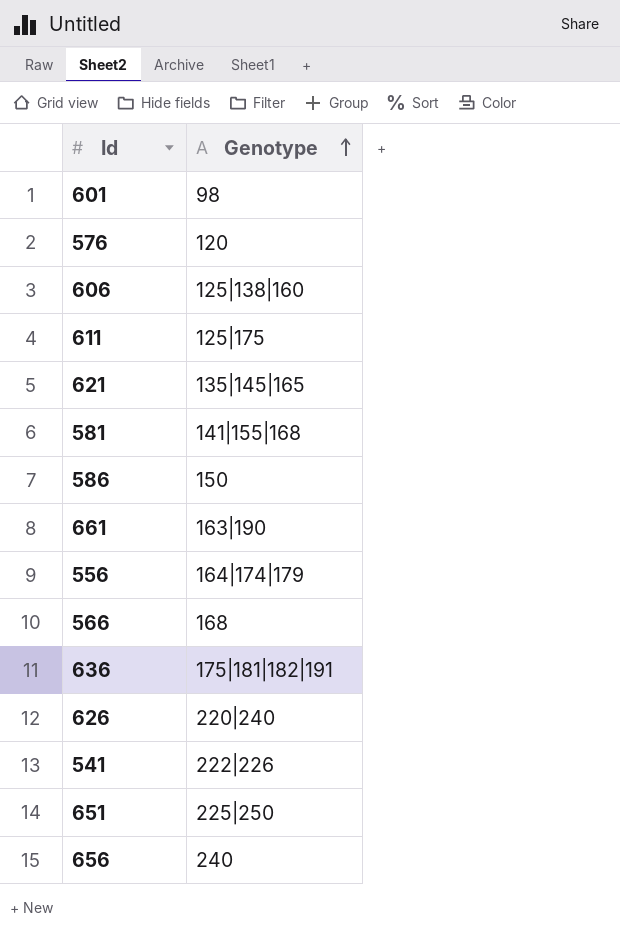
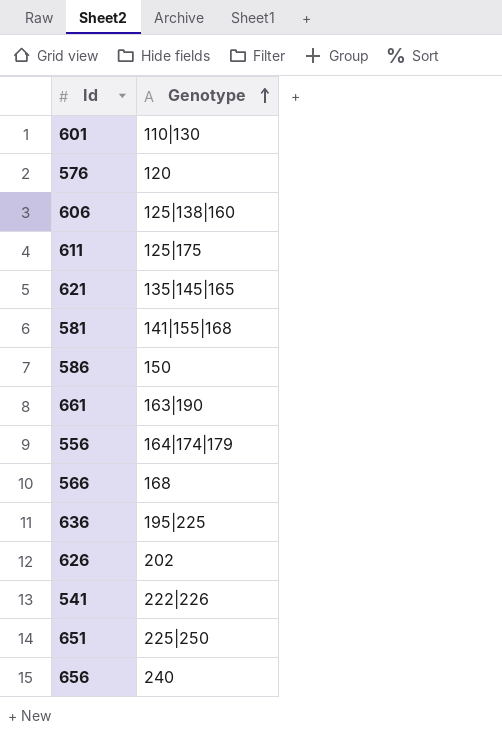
601 | Genotype: 98 -> 110|130
636 | Genotype: 175|181|182|191 -> 195|225
626 | Genotype: 220|240 -> 202

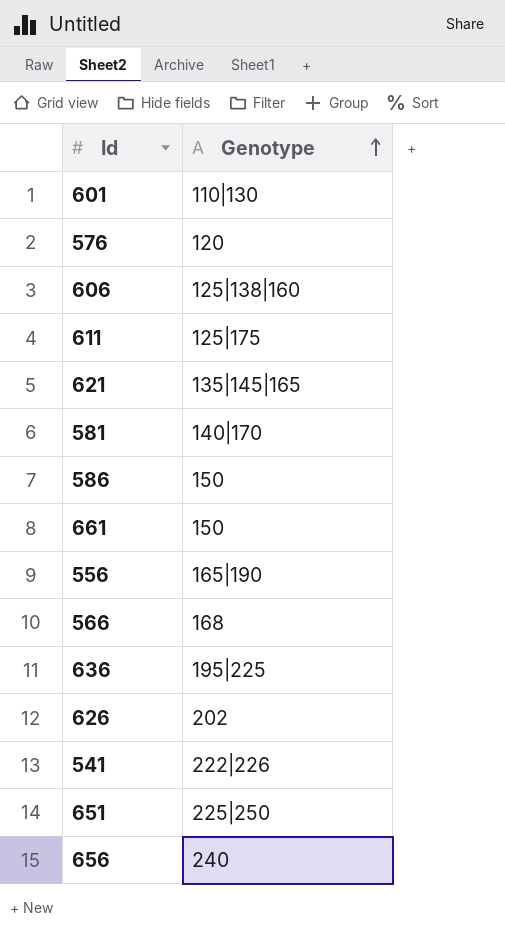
581 | Genotype: 141|155|168 -> 140|170
661 | Genotype: 163|190 -> 150
556 | Genotype: 164|174|179 -> 165|190

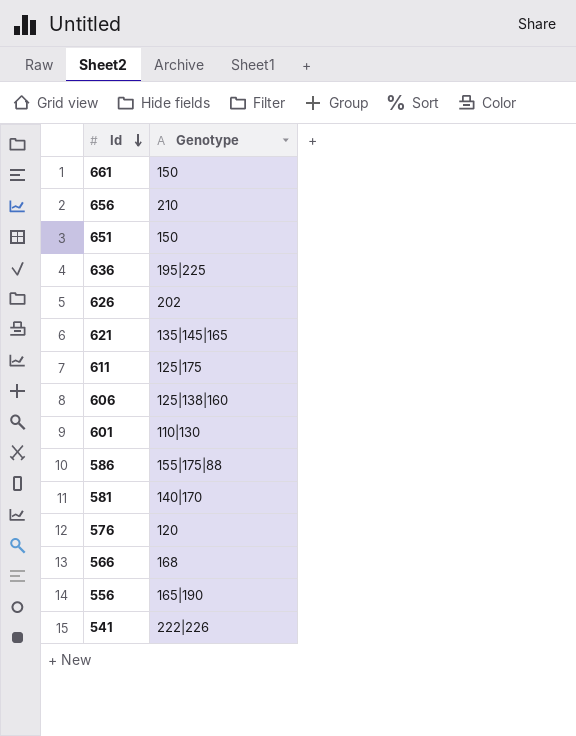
row order: Genotype ascending -> Id descending
656 | Genotype: 240 -> 210
651 | Genotype: 225|250 -> 150
586 | Genotype: 150 -> 155|175|88

